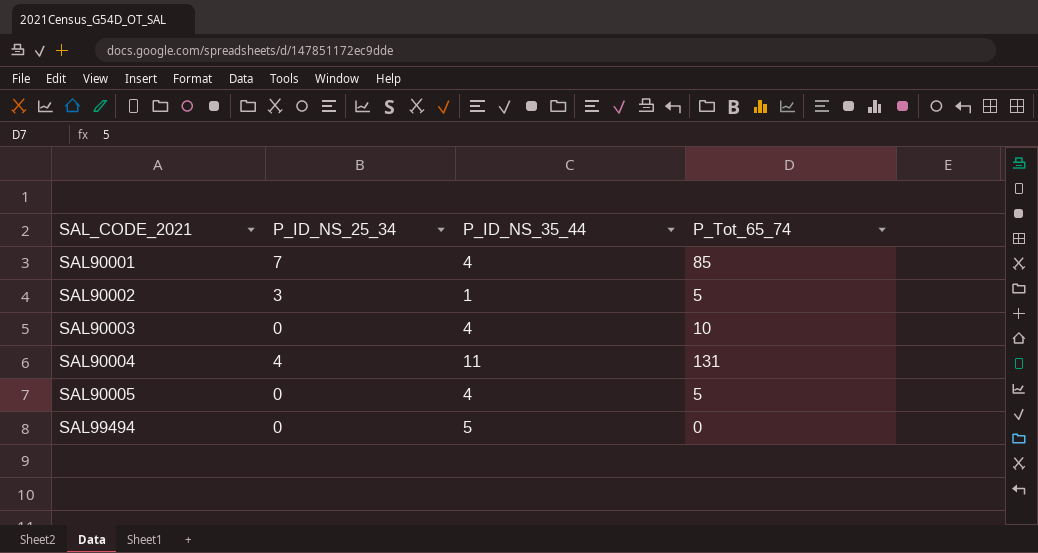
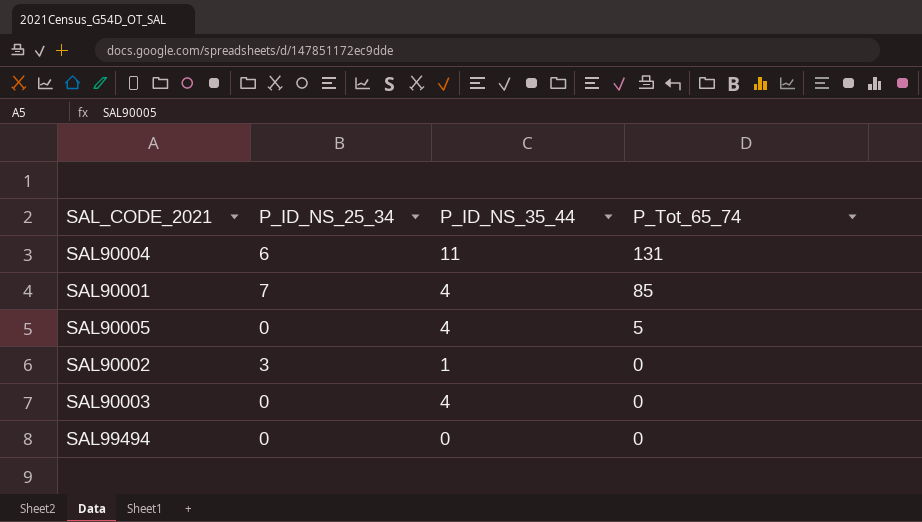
row order: SAL_CODE_2021 ascending -> P_Tot_65_74 descending
SAL90004 | P_ID_NS_25_34: 4 -> 6
SAL90002 | P_Tot_65_74: 5 -> 0
SAL90003 | P_Tot_65_74: 10 -> 0
SAL99494 | P_ID_NS_35_44: 5 -> 0

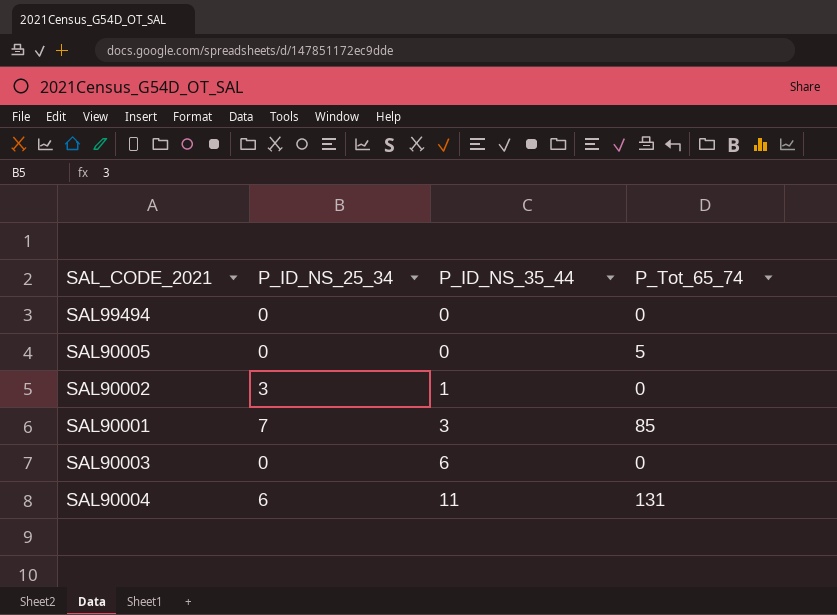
row order: P_Tot_65_74 descending -> P_ID_NS_35_44 ascending
SAL90005 | P_ID_NS_35_44: 4 -> 0
SAL90001 | P_ID_NS_35_44: 4 -> 3
SAL90003 | P_ID_NS_35_44: 4 -> 6

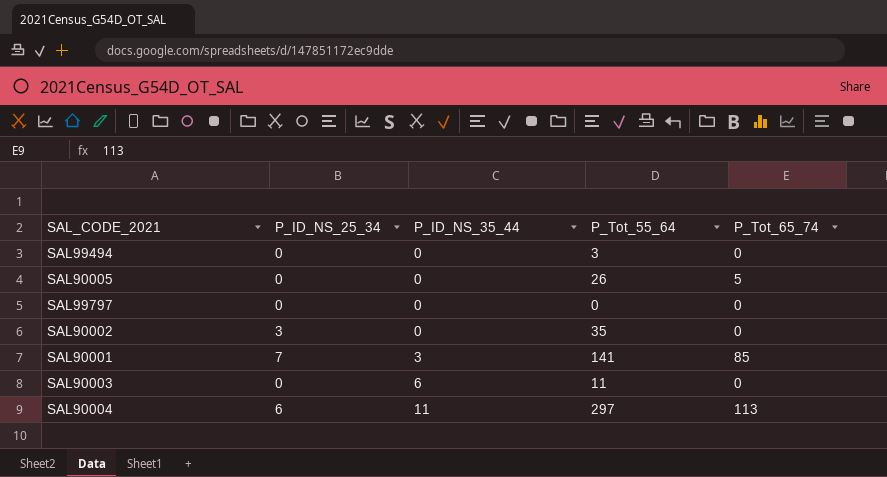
column P_Tot_55_64 | position: none -> 4
row SAL99797: none -> 0 | 0 | 0 | 0
SAL90002 | P_ID_NS_35_44: 1 -> 0
SAL90004 | P_Tot_65_74: 131 -> 113

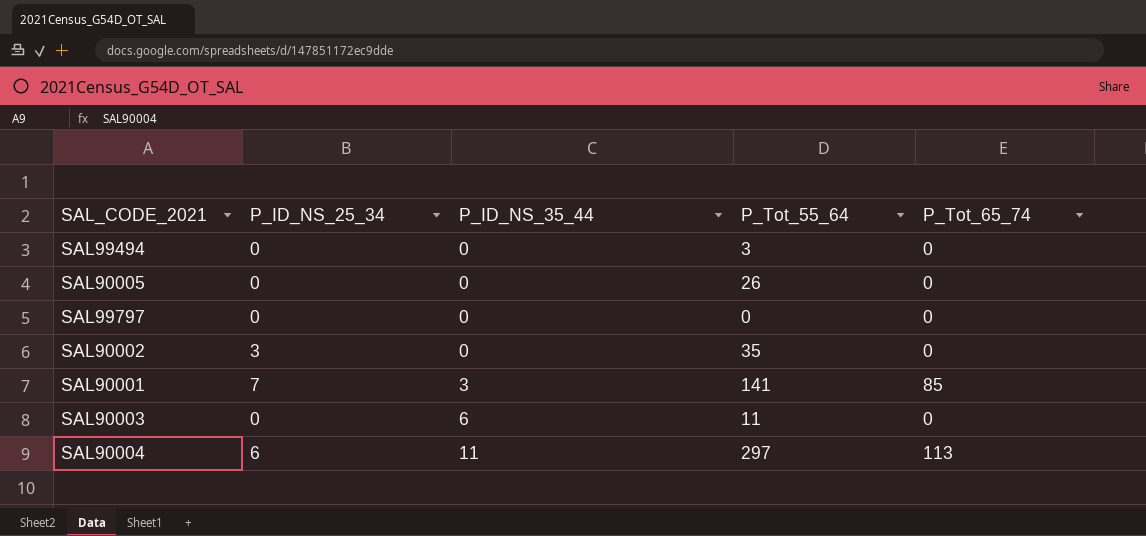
SAL90005 | P_Tot_65_74: 5 -> 0

